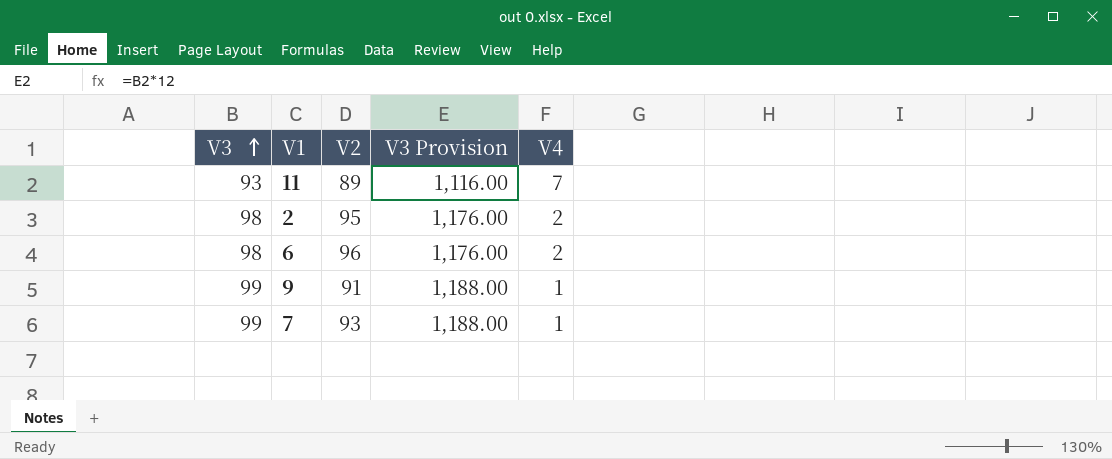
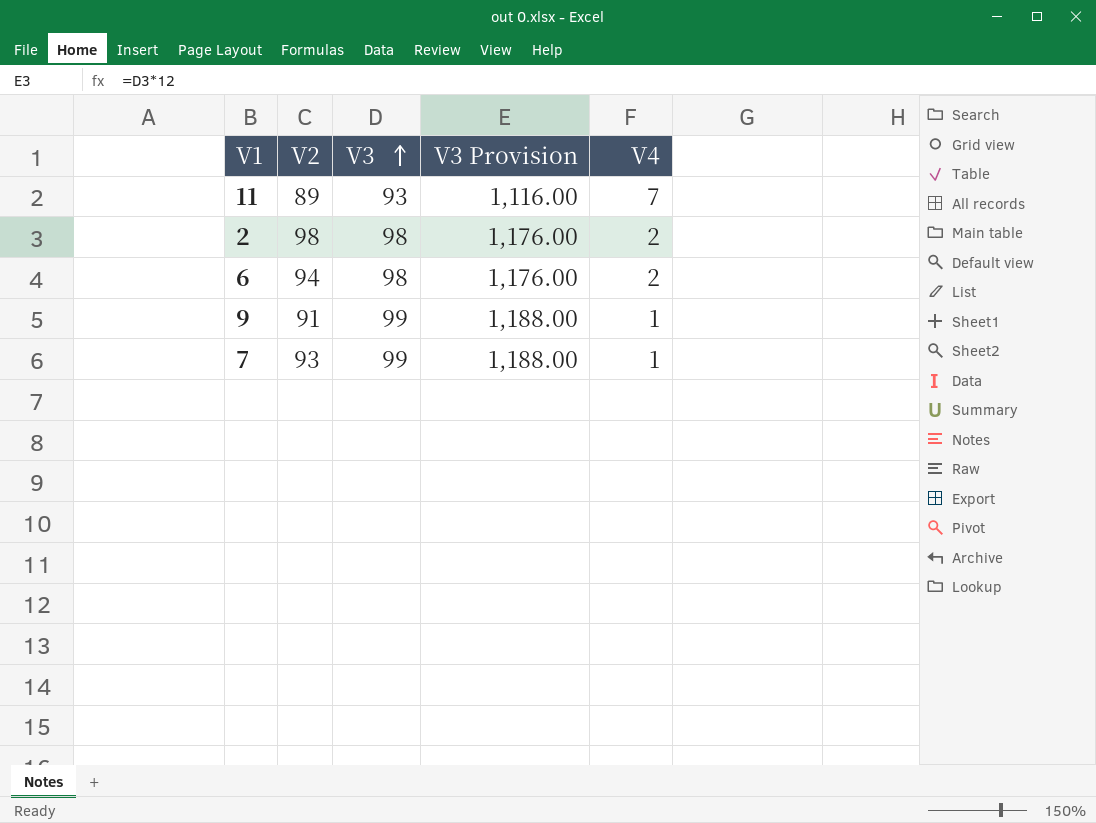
column V3 | position: 1 -> 3
2 | V2: 95 -> 98
6 | V2: 96 -> 94

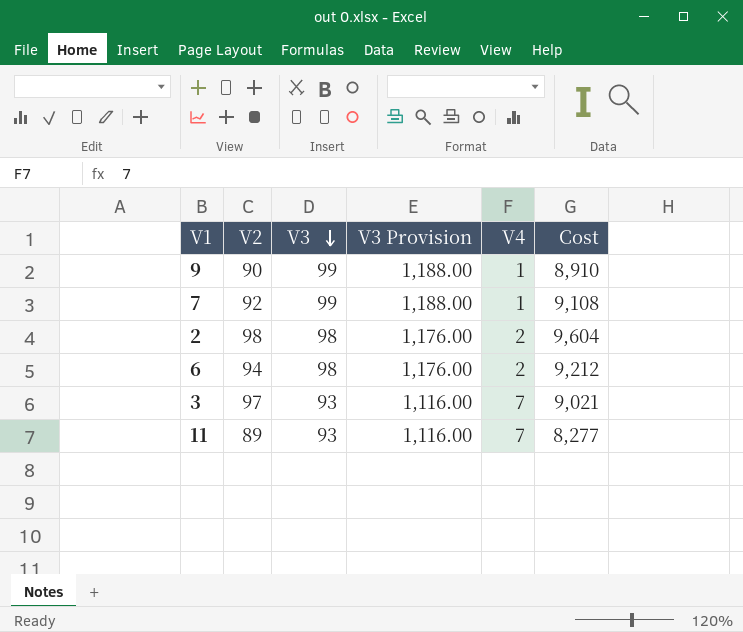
row order: V3 ascending -> V3 descending
column Cost | formula: none -> [V2] * [V3]
9 | V2: 91 -> 90
7 | V2: 93 -> 92
row 3: none -> 97 | 93 | 1,116.00 | 7 | 9,021

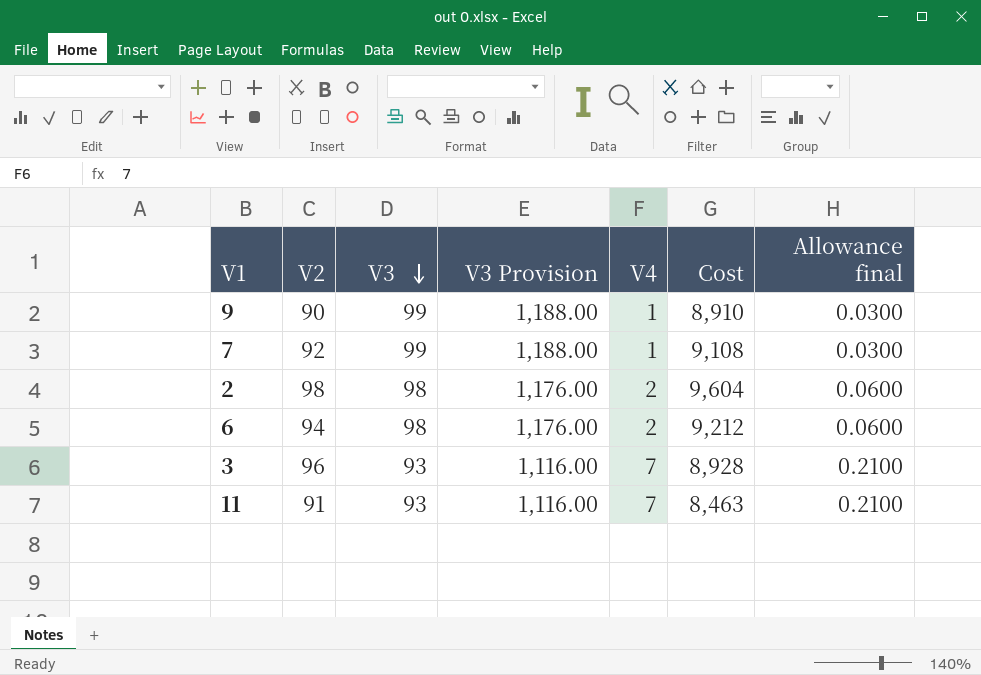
column Allowance final | formula: none -> [V4] * 0.03
3 | V2: 97 -> 96
3 | Cost: 9,021 -> 8,928
11 | V2: 89 -> 91
11 | Cost: 8,277 -> 8,463

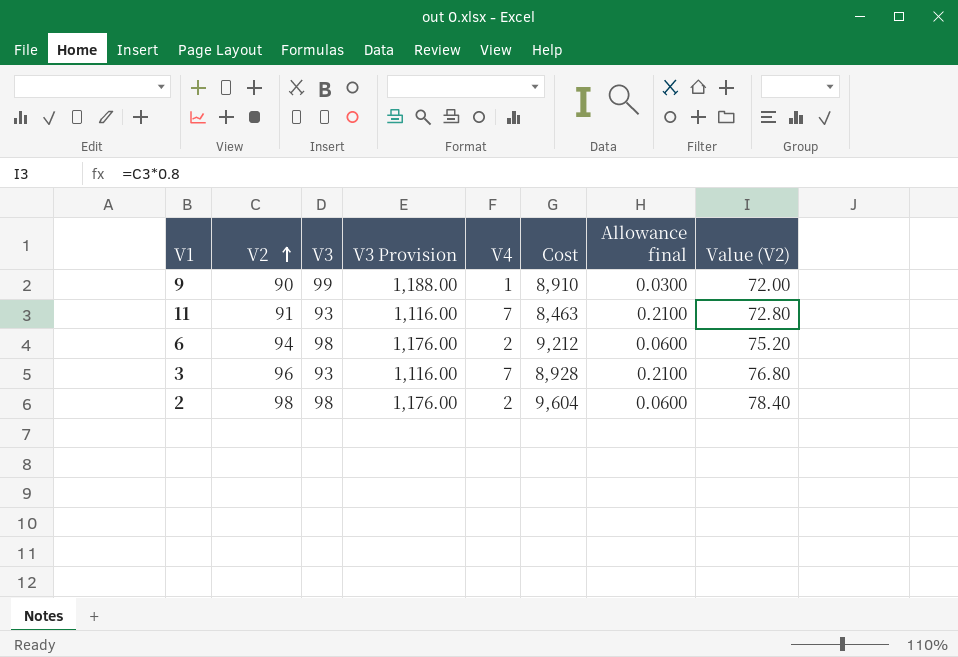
row order: V3 descending -> V2 ascending
column Value (V2) | formula: none -> [V2] * 0.8
row 7: 92 | 99 | 1,188.00 | 1 | 9,108 | 0.0300 -> none

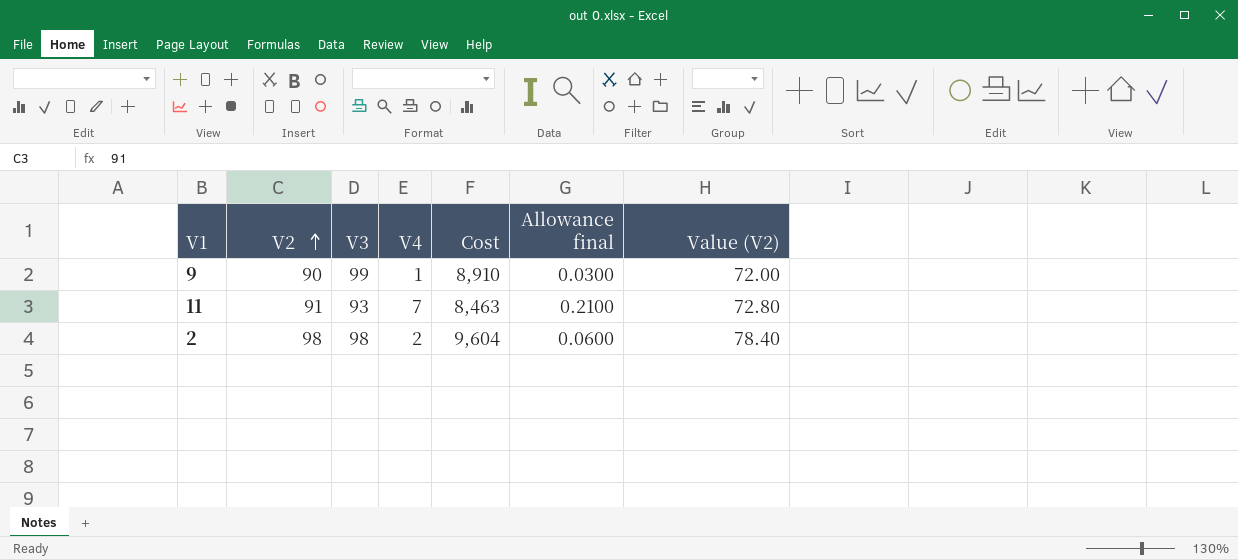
column V3 Provision | formula: [V3] * 12 -> none
row 6: 94 | 98 | 1,176.00 | 2 | 9,212 | 0.0600 | 75.20 -> none
row 3: 96 | 93 | 1,116.00 | 7 | 8,928 | 0.2100 | 76.80 -> none

